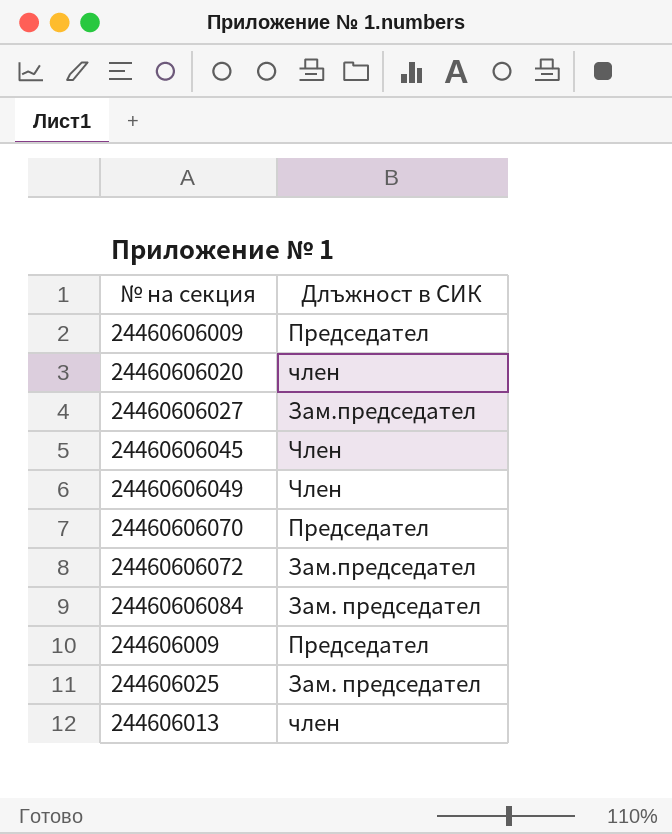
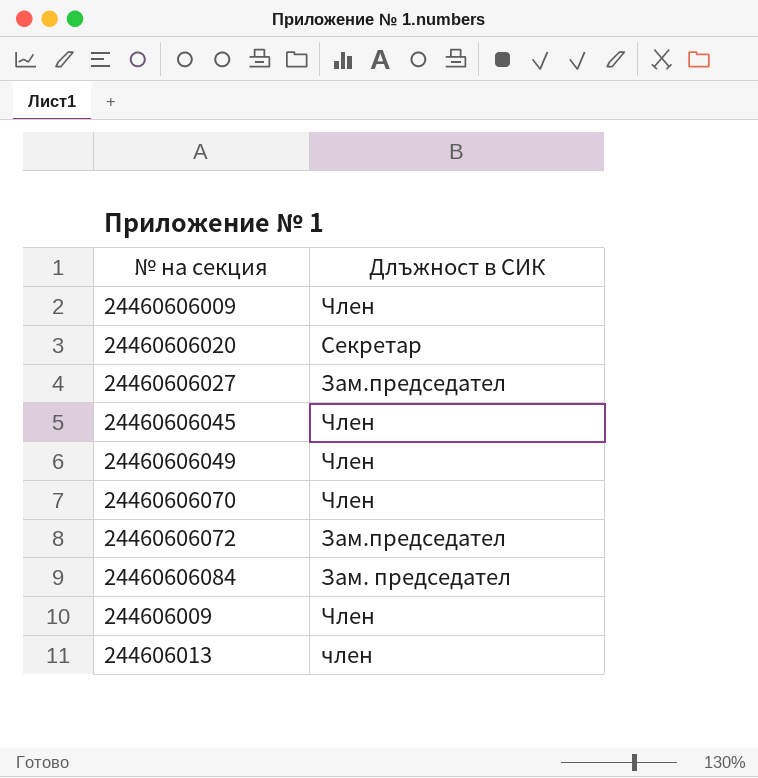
row 244606025: Зам. председател -> none
24460606009 | Длъжност в СИК: Председател -> Член
24460606020 | Длъжност в СИК: член -> Секретар
24460606070 | Длъжност в СИК: Председател -> Член
244606009 | Длъжност в СИК: Председател -> Член

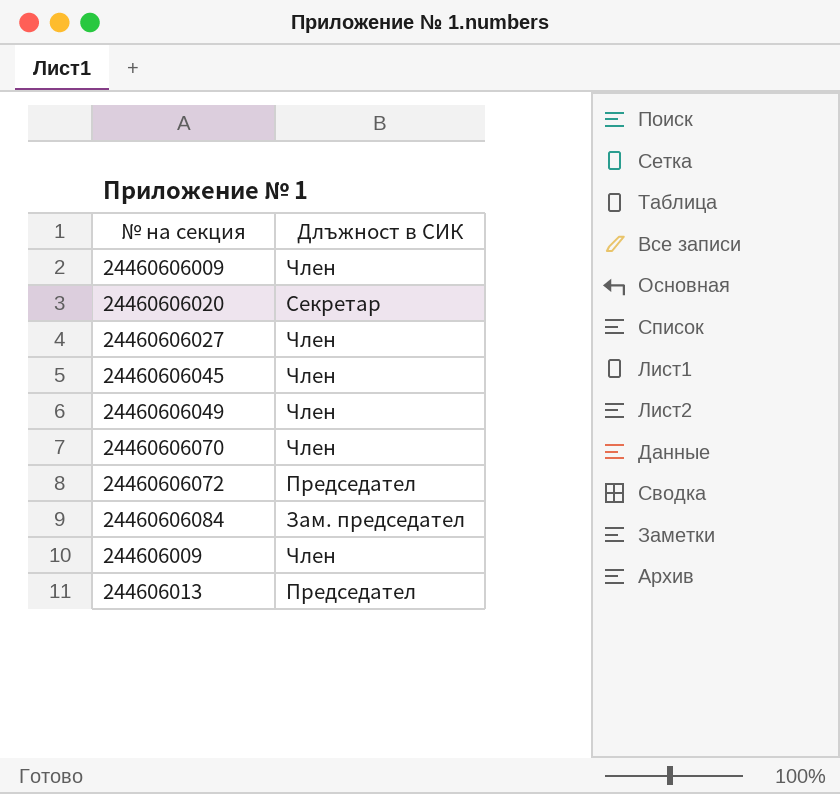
24460606027 | Длъжност в СИК: Зам.председател -> Член
24460606072 | Длъжност в СИК: Зам.председател -> Председател
244606013 | Длъжност в СИК: член -> Председател

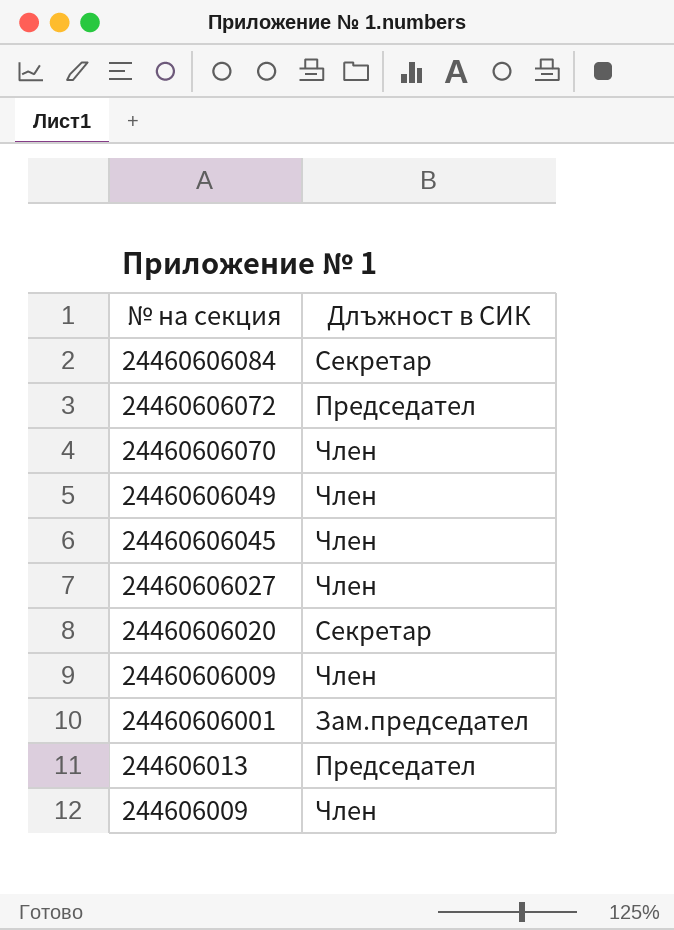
row order: none -> № на секция descending
24460606084 | Длъжност в СИК: Зам. председател -> Секретар
row 24460606001: none -> Зам.председател

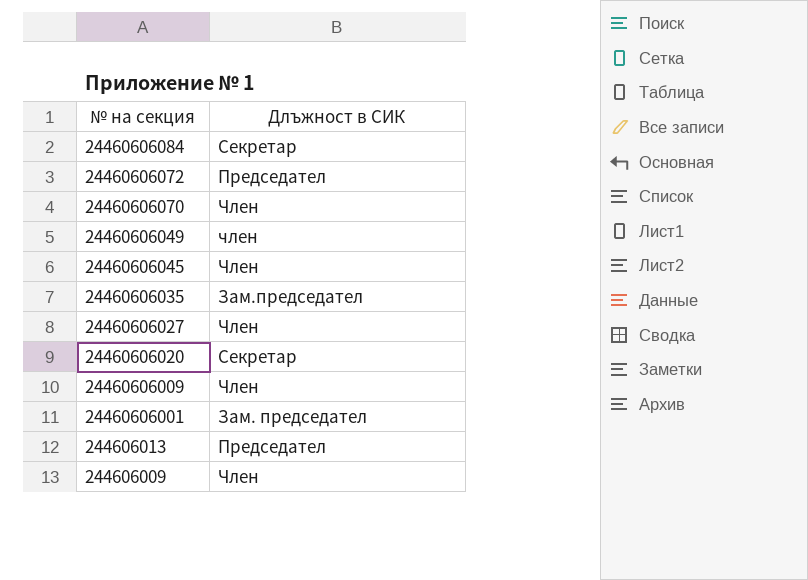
24460606049 | Длъжност в СИК: Член -> член
row 24460606035: none -> Зам.председател
24460606001 | Длъжност в СИК: Зам.председател -> Зам. председател

